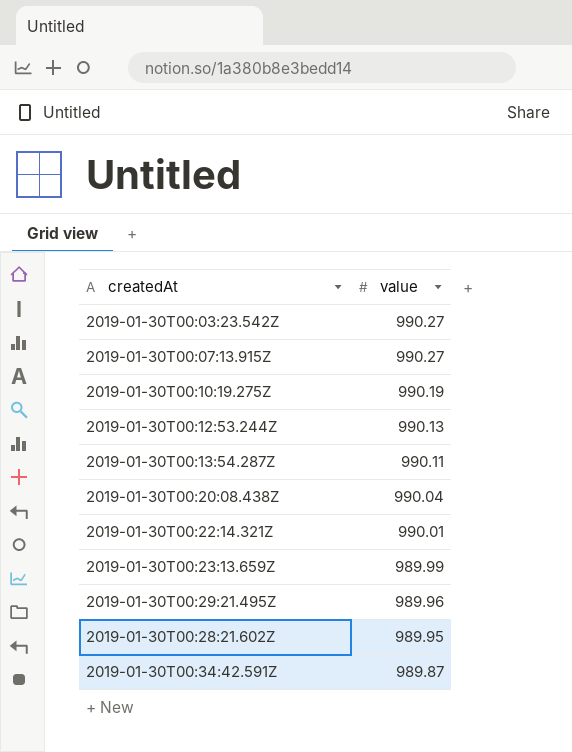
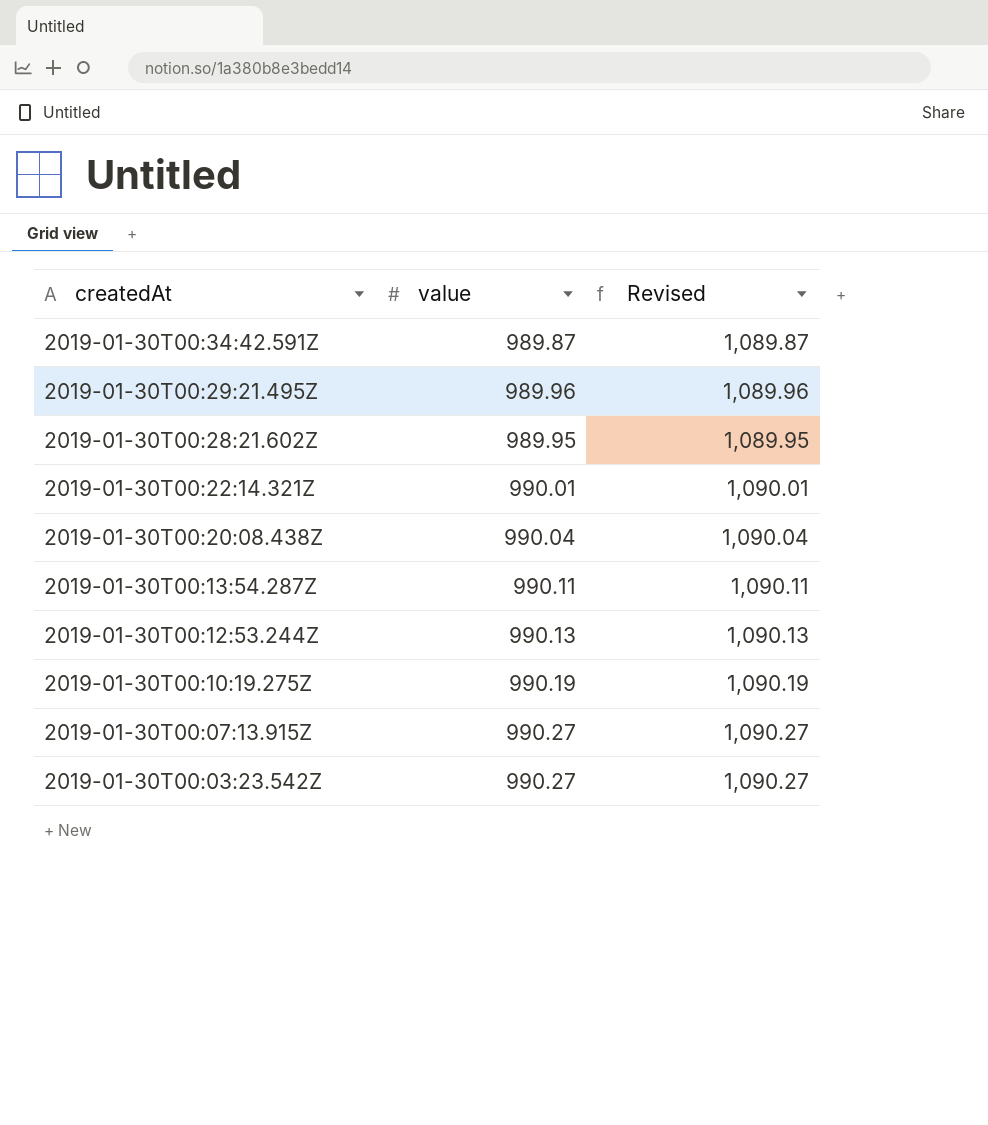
row order: value descending -> createdAt descending
column Revised | formula: none -> [value] + 100
row 2019-01-30T00:23:13.659Z: 989.99 -> none

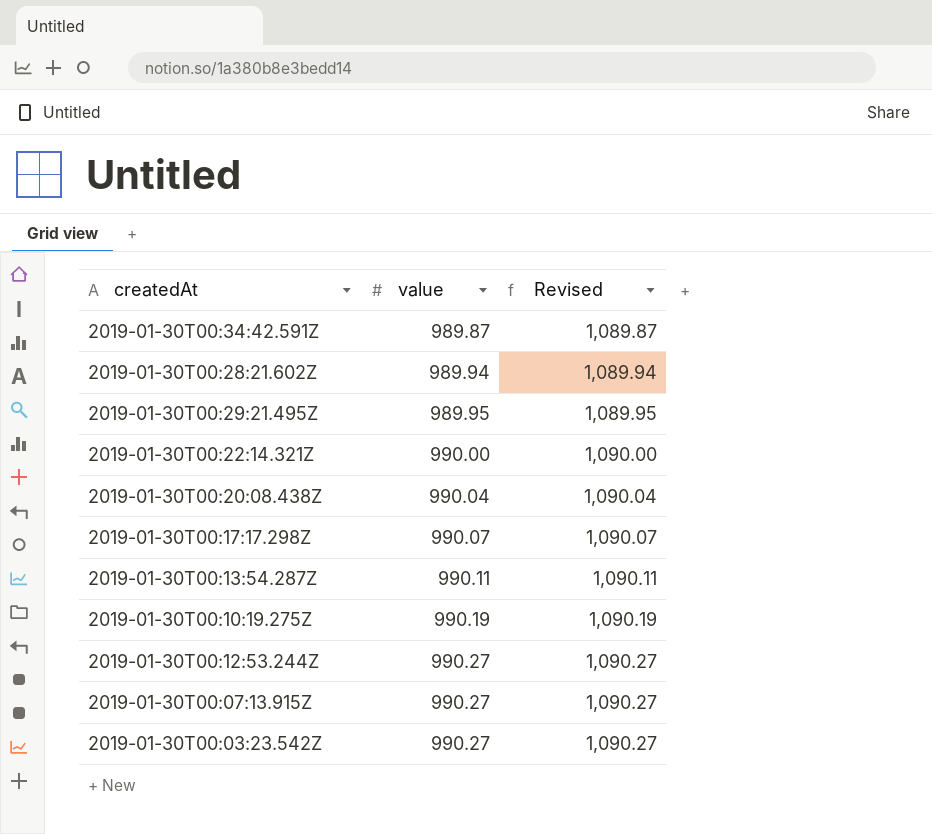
row order: createdAt descending -> value ascending
2019-01-30T00:28:21.602Z | value: 989.95 -> 989.94
2019-01-30T00:28:21.602Z | Revised: 1,089.95 -> 1,089.94
2019-01-30T00:29:21.495Z | value: 989.96 -> 989.95
2019-01-30T00:29:21.495Z | Revised: 1,089.96 -> 1,089.95
2019-01-30T00:22:14.321Z | value: 990.01 -> 990.00
2019-01-30T00:22:14.321Z | Revised: 1,090.01 -> 1,090.00
row 2019-01-30T00:17:17.298Z: none -> 990.07 | 1,090.07
2019-01-30T00:12:53.244Z | value: 990.13 -> 990.27
2019-01-30T00:12:53.244Z | Revised: 1,090.13 -> 1,090.27

